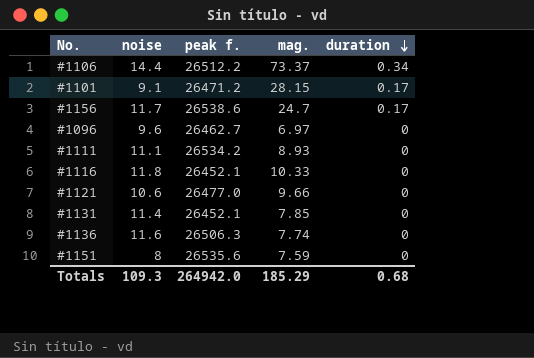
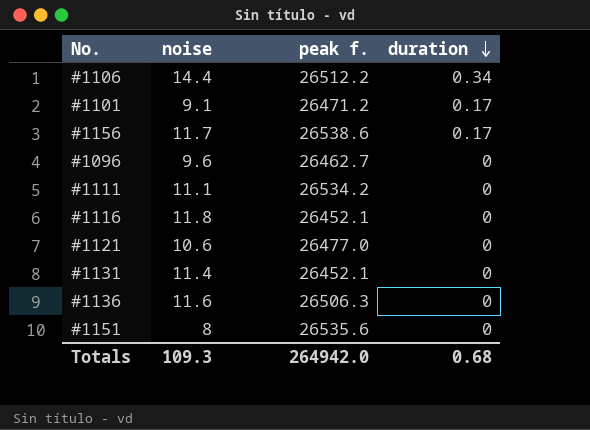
column mag. | position: 4 -> none

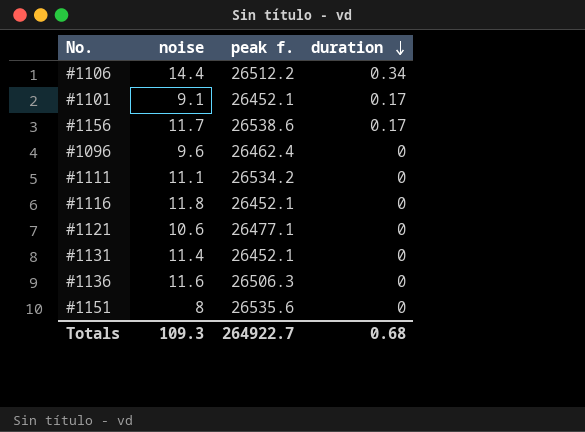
#1101 | peak f.: 26471.2 -> 26452.1
#1096 | peak f.: 26462.7 -> 26462.4
#1121 | peak f.: 26477.0 -> 26477.1
Totals | peak f.: 264942.0 -> 264922.7

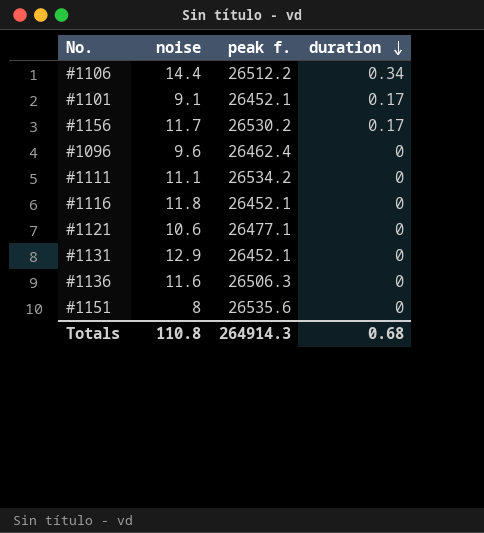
#1156 | peak f.: 26538.6 -> 26530.2
#1131 | noise: 11.4 -> 12.9
Totals | noise: 109.3 -> 110.8
Totals | peak f.: 264922.7 -> 264914.3

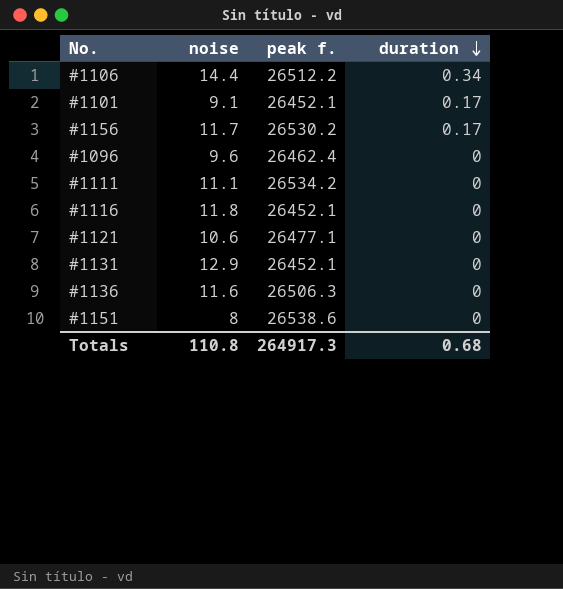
#1151 | peak f.: 26535.6 -> 26538.6
Totals | peak f.: 264914.3 -> 264917.3

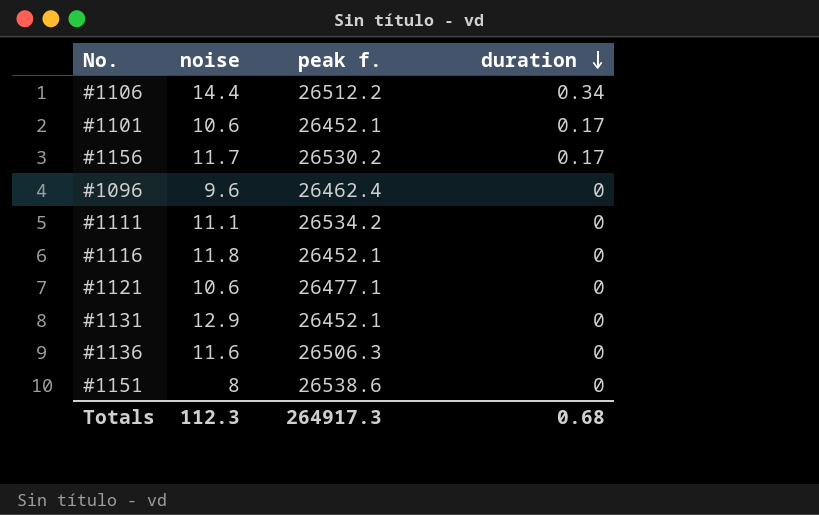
#1101 | noise: 9.1 -> 10.6
Totals | noise: 110.8 -> 112.3

